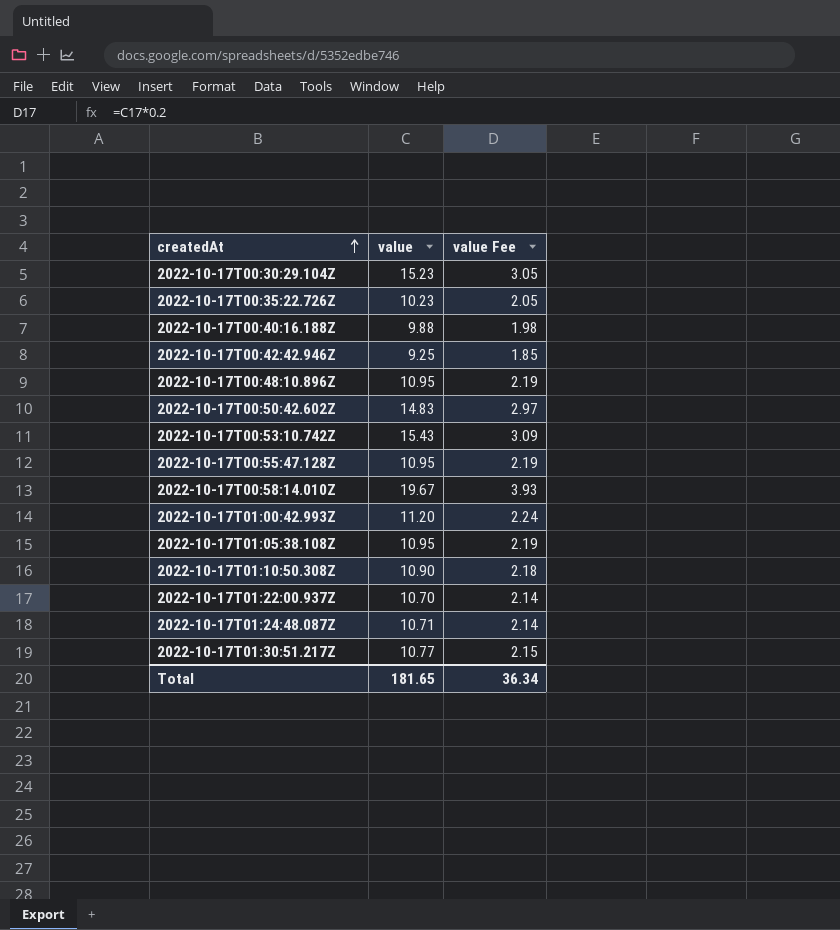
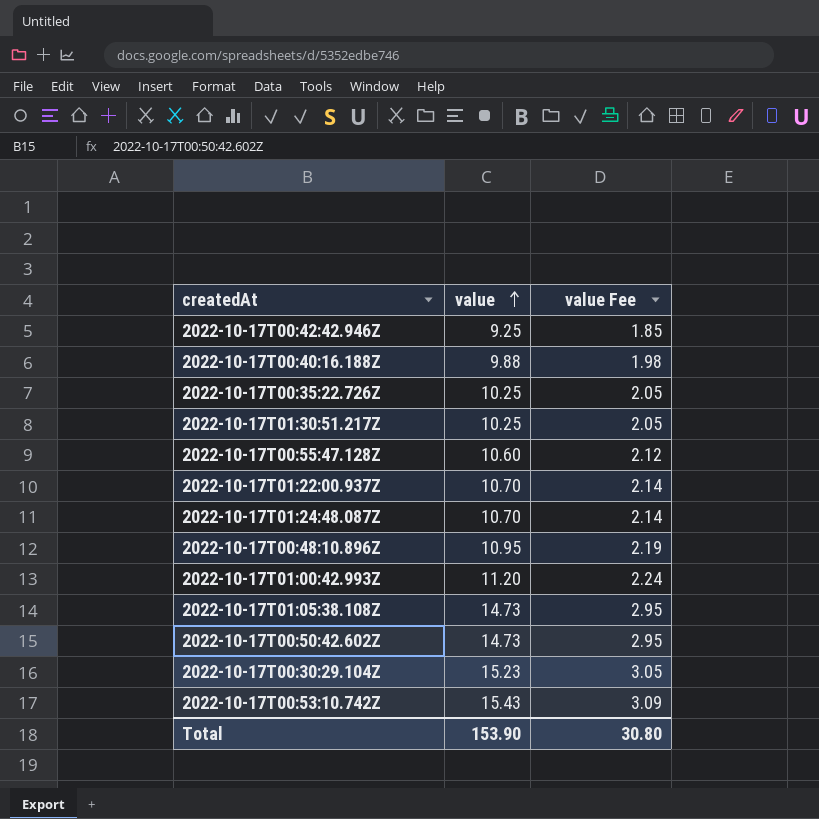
row order: createdAt ascending -> value ascending
row 2022-10-17T00:58:14.010Z: 19.67 | 3.93 -> none
row 2022-10-17T01:10:50.308Z: 10.90 | 2.18 -> none
2022-10-17T00:35:22.726Z | value: 10.23 -> 10.25
2022-10-17T01:30:51.217Z | value: 10.77 -> 10.25
2022-10-17T01:30:51.217Z | value Fee: 2.15 -> 2.05
2022-10-17T00:55:47.128Z | value: 10.95 -> 10.60
2022-10-17T00:55:47.128Z | value Fee: 2.19 -> 2.12
2022-10-17T01:24:48.087Z | value: 10.71 -> 10.70
2022-10-17T01:05:38.108Z | value: 10.95 -> 14.73
2022-10-17T01:05:38.108Z | value Fee: 2.19 -> 2.95
2022-10-17T00:50:42.602Z | value: 14.83 -> 14.73
2022-10-17T00:50:42.602Z | value Fee: 2.97 -> 2.95
Total | value: 181.65 -> 153.90
Total | value Fee: 36.34 -> 30.80

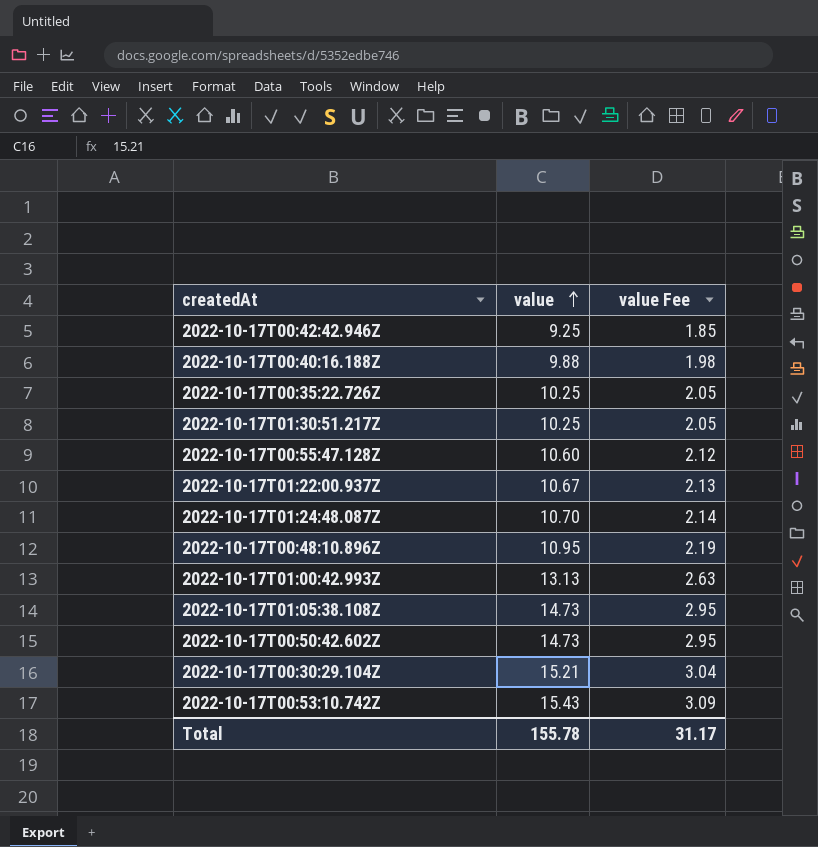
2022-10-17T01:22:00.937Z | value: 10.70 -> 10.67
2022-10-17T01:22:00.937Z | value Fee: 2.14 -> 2.13
2022-10-17T01:00:42.993Z | value: 11.20 -> 13.13
2022-10-17T01:00:42.993Z | value Fee: 2.24 -> 2.63
2022-10-17T00:30:29.104Z | value: 15.23 -> 15.21
2022-10-17T00:30:29.104Z | value Fee: 3.05 -> 3.04
Total | value: 153.90 -> 155.78
Total | value Fee: 30.80 -> 31.17

